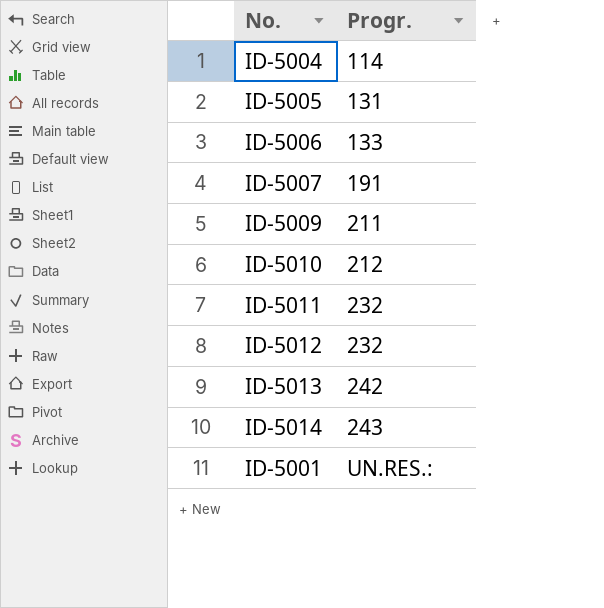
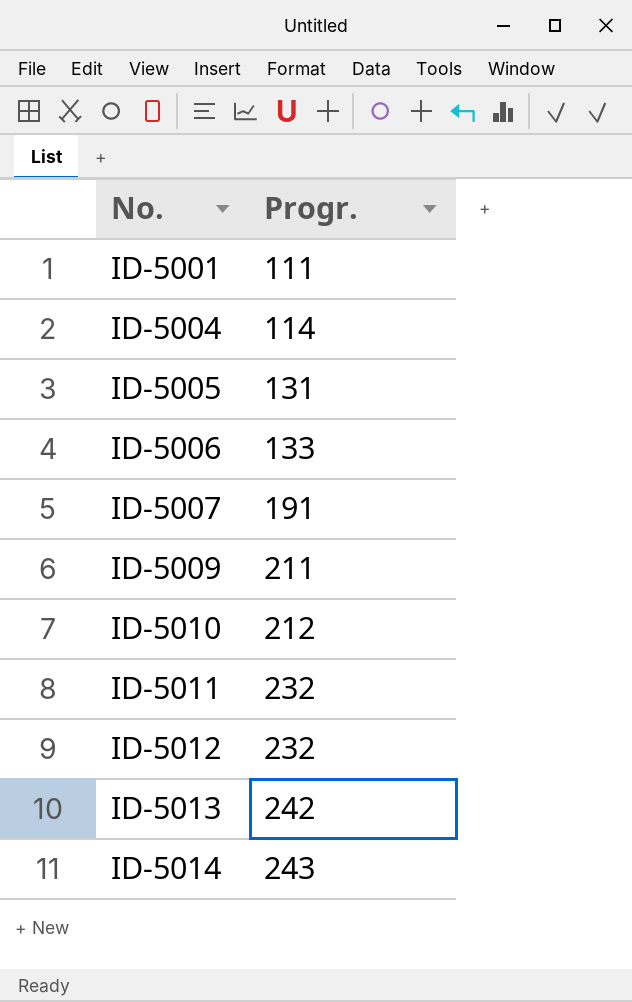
row order: Progr. ascending -> No. ascending
ID-5001 | Progr.: UN.RES.: -> 111

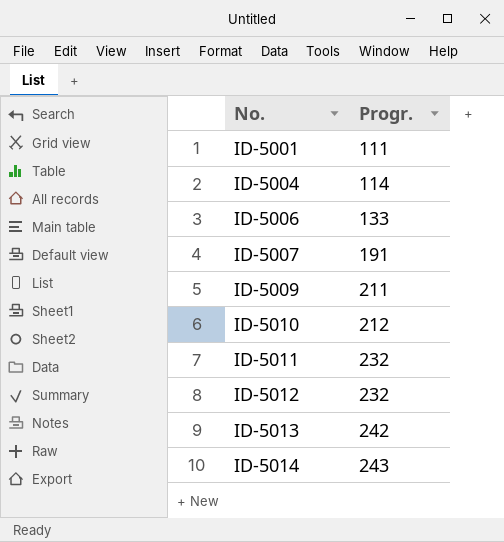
row ID-5005: 131 -> none

